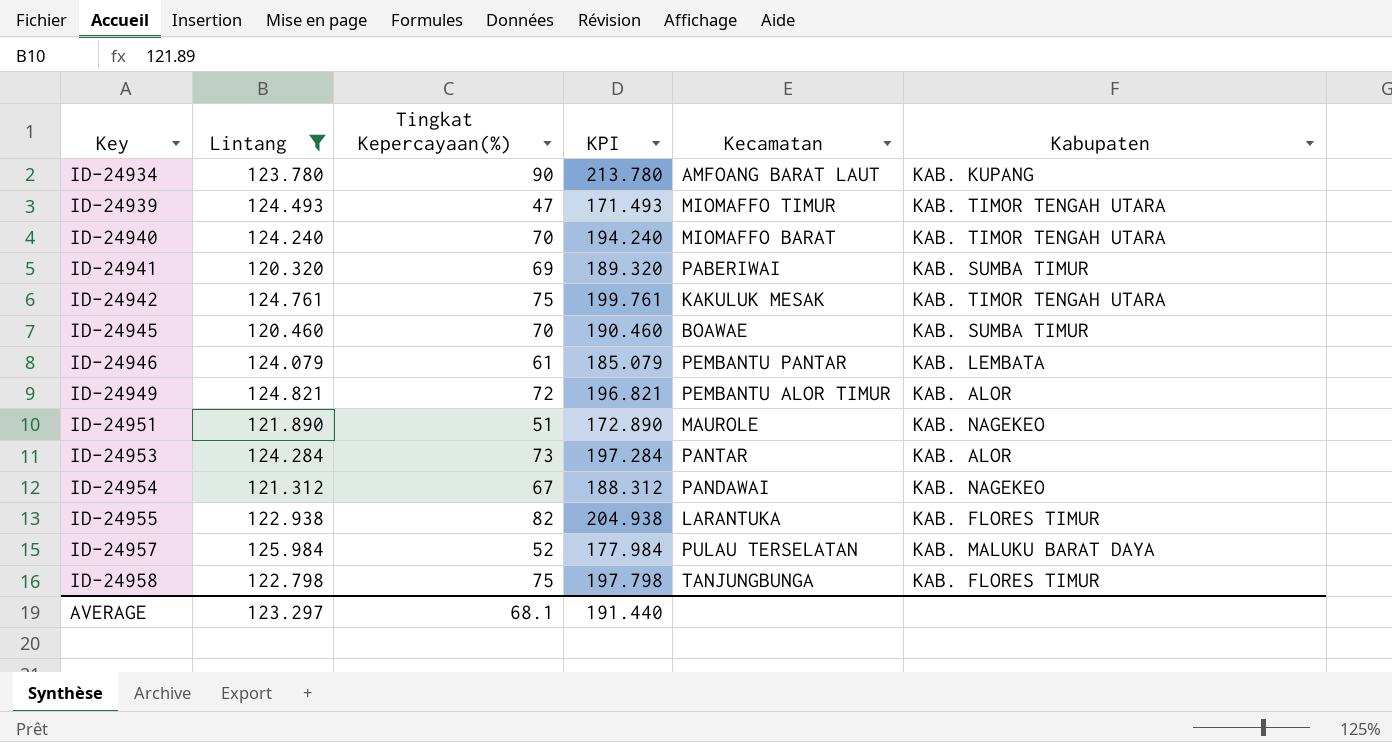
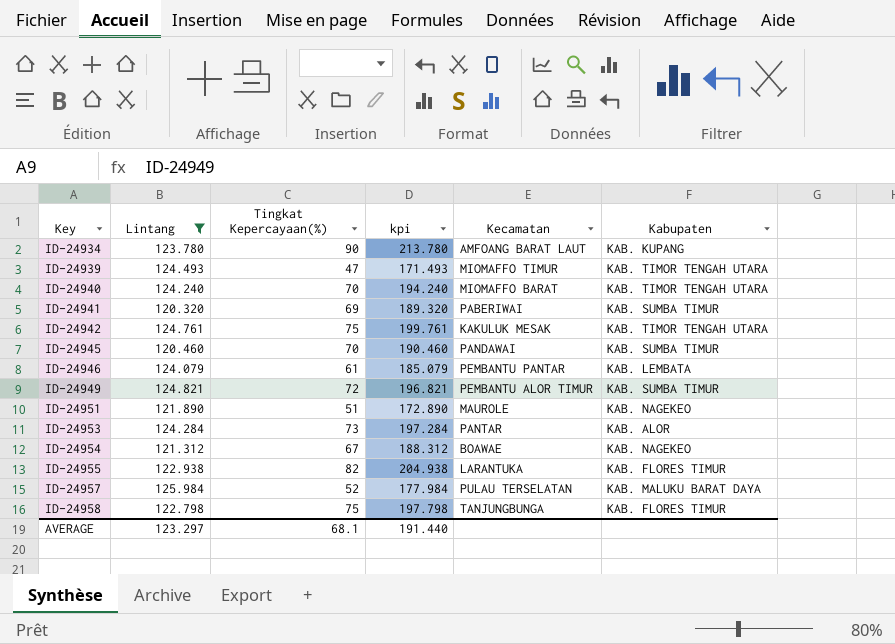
column name: KPI -> kpi
ID-24945 | Kecamatan: BOAWAE -> PANDAWAI
ID-24949 | Kabupaten: KAB. ALOR -> KAB. SUMBA TIMUR
ID-24954 | Kecamatan: PANDAWAI -> BOAWAE

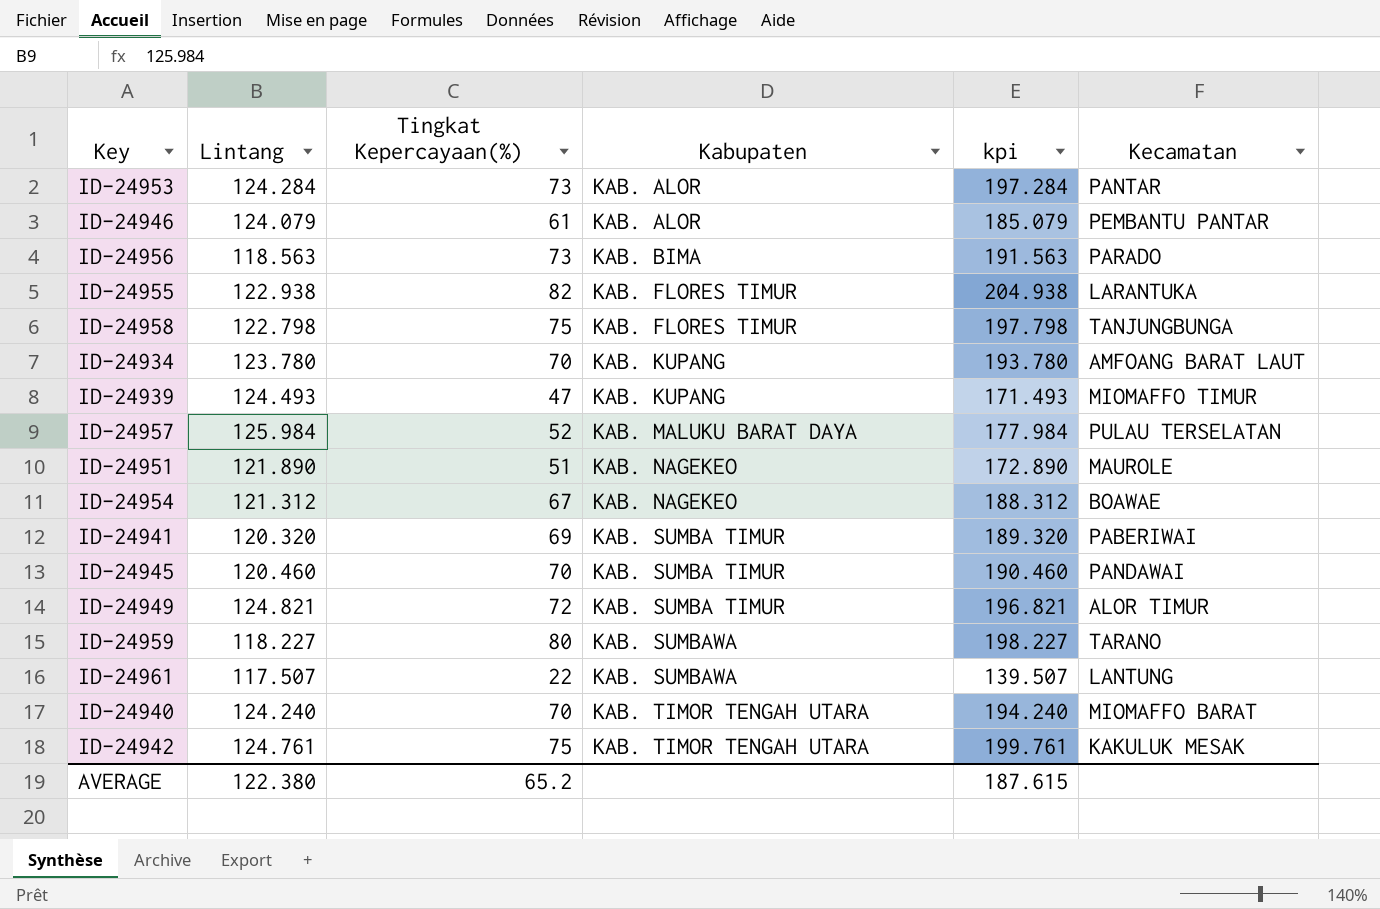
filter: Lintang >= 120.320 -> none
row order: Key ascending -> Kabupaten ascending
column Kabupaten | position: 6 -> 4
ID-24946 | Kabupaten: KAB. LEMBATA -> KAB. ALOR
ID-24934 | Tingkat Kepercayaan(%): 90 -> 70
ID-24934 | kpi: 213.780 -> 193.780
ID-24939 | Kabupaten: KAB. TIMOR TENGAH UTARA -> KAB. KUPANG
ID-24949 | Kecamatan: PEMBANTU ALOR TIMUR -> ALOR TIMUR
AVERAGE | Lintang: 123.297 -> 122.380
AVERAGE | Tingkat Kepercayaan(%): 68.1 -> 65.2
AVERAGE | kpi: 191.440 -> 187.615

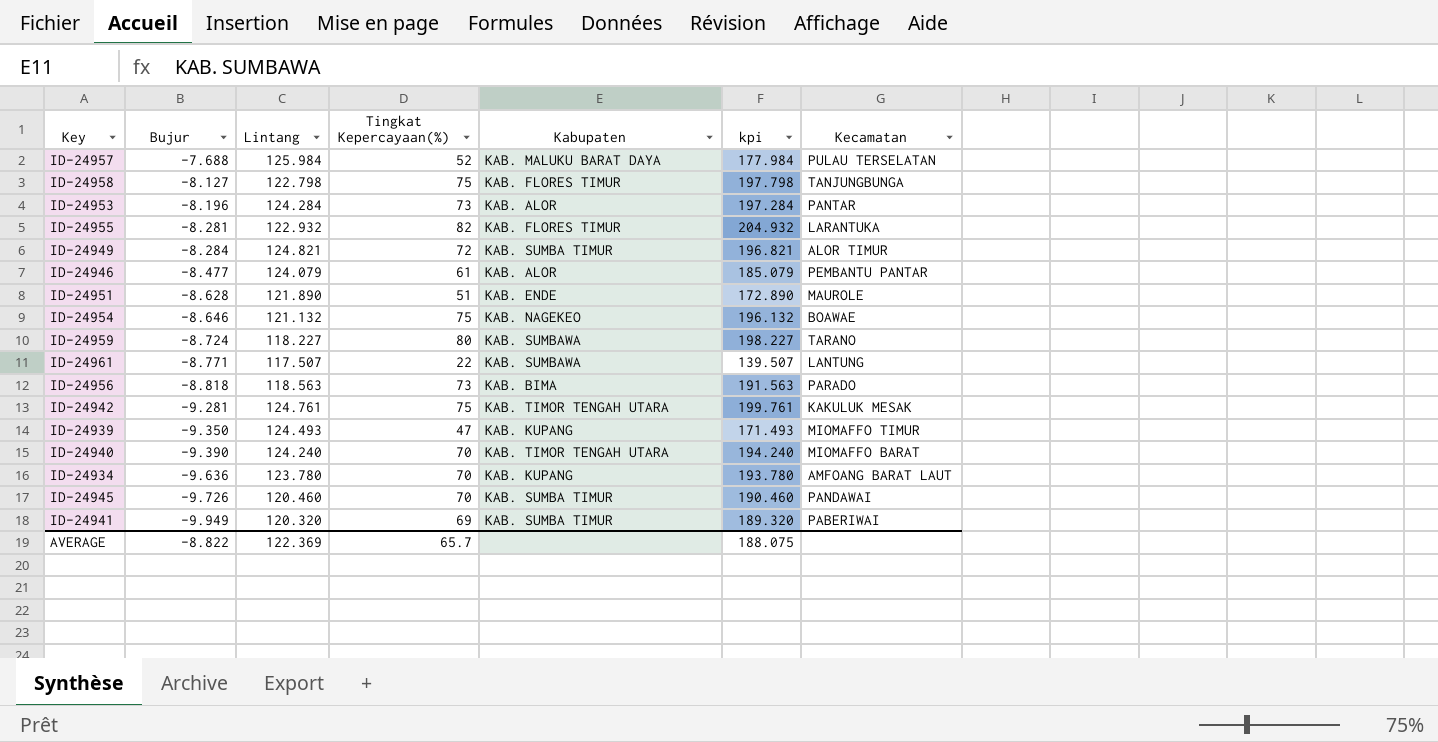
row order: Kabupaten ascending -> Bujur descending
column Bujur | position: none -> 2
ID-24955 | Lintang: 122.938 -> 122.932
ID-24955 | kpi: 204.938 -> 204.932
ID-24951 | Kabupaten: KAB. NAGEKEO -> KAB. ENDE
ID-24954 | Lintang: 121.312 -> 121.132
ID-24954 | Tingkat Kepercayaan(%): 67 -> 75
ID-24954 | kpi: 188.312 -> 196.132
AVERAGE | Lintang: 122.380 -> 122.369
AVERAGE | Tingkat Kepercayaan(%): 65.2 -> 65.7
AVERAGE | kpi: 187.615 -> 188.075

